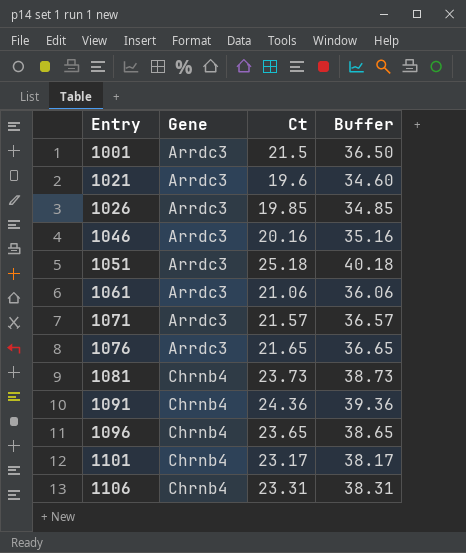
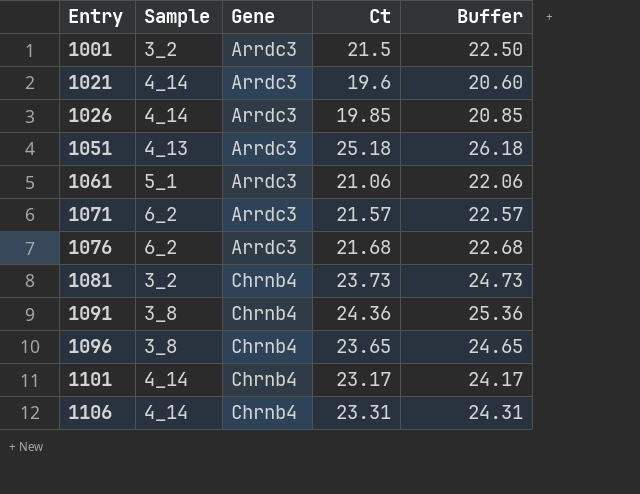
column Sample | position: none -> 2
column Buffer | formula: [Ct] + 15 -> [Ct] + 1
row 1046: Arrdc3 | 20.16 | 35.16 -> none
1076 | Ct: 21.65 -> 21.68

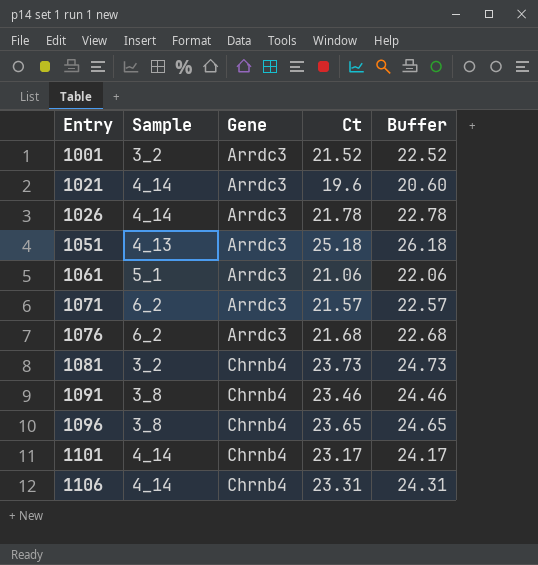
1001 | Ct: 21.5 -> 21.52
1001 | Buffer: 22.50 -> 22.52
1026 | Ct: 19.85 -> 21.78
1026 | Buffer: 20.85 -> 22.78
1091 | Ct: 24.36 -> 23.46
1091 | Buffer: 25.36 -> 24.46

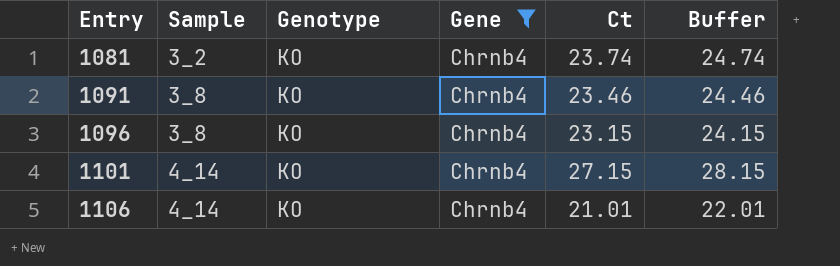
filter: none -> Gene = Chrnb4
column Genotype | position: none -> 3
1081 | Ct: 23.73 -> 23.74
1081 | Buffer: 24.73 -> 24.74
1096 | Ct: 23.65 -> 23.15
1096 | Buffer: 24.65 -> 24.15
1101 | Ct: 23.17 -> 27.15
1101 | Buffer: 24.17 -> 28.15
1106 | Ct: 23.31 -> 21.01
1106 | Buffer: 24.31 -> 22.01

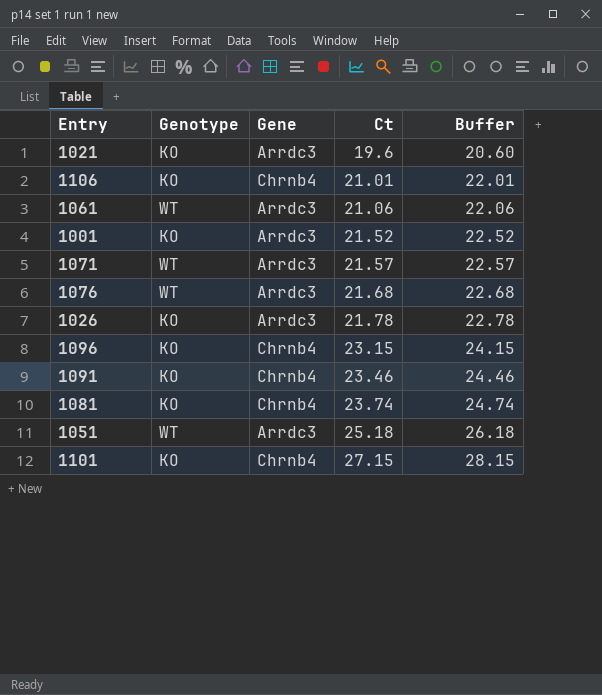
filter: Gene = Chrnb4 -> none
row order: Entry ascending -> Ct ascending
column Sample | position: 2 -> none

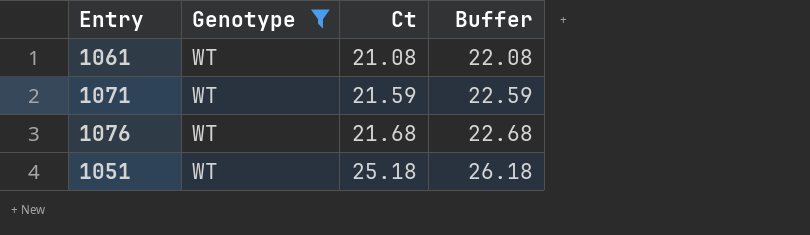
filter: none -> Genotype = WT
column Gene | position: 3 -> none
1061 | Ct: 21.06 -> 21.08
1061 | Buffer: 22.06 -> 22.08
1071 | Ct: 21.57 -> 21.59
1071 | Buffer: 22.57 -> 22.59

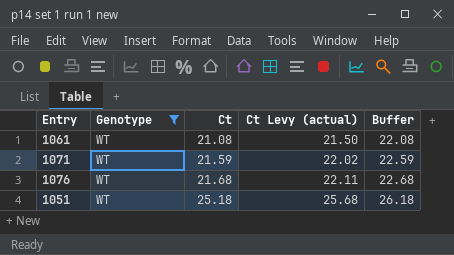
column Ct Levy (actual) | formula: none -> [Ct] * 1.02

